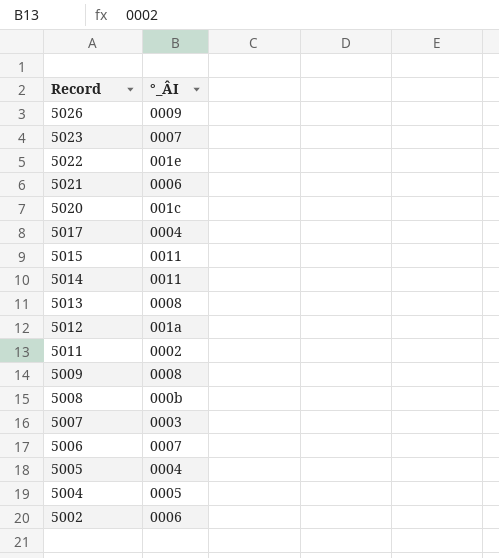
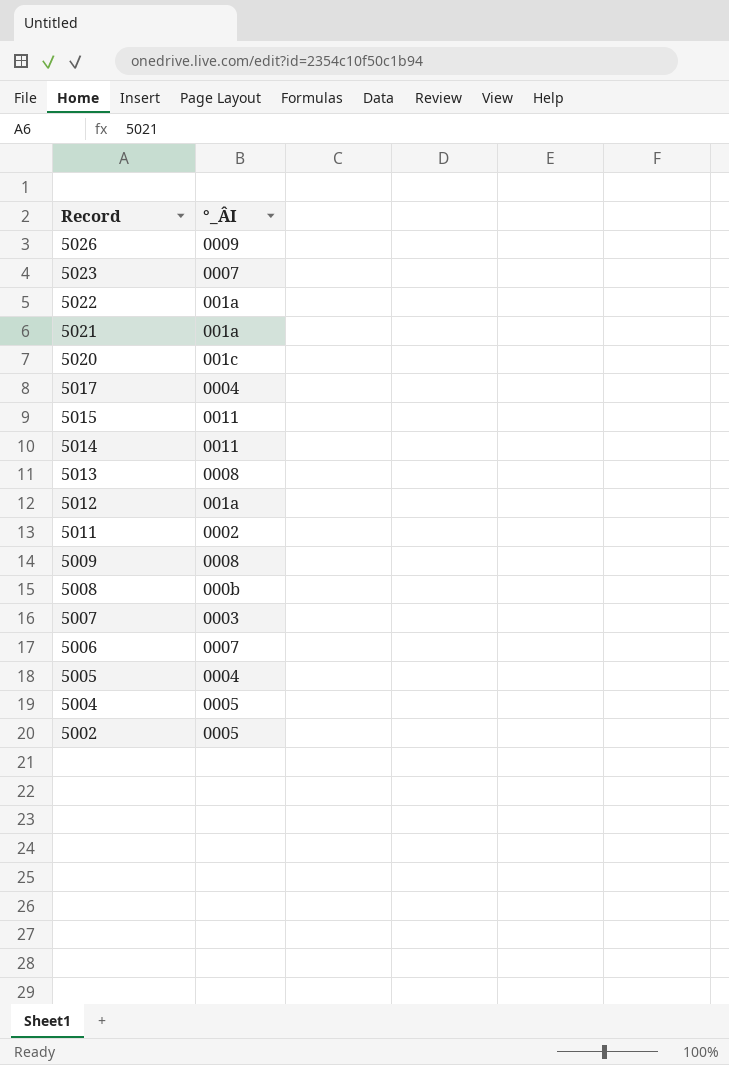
5022 | °_ÂI: 001e -> 001a
5021 | °_ÂI: 0006 -> 001a
5002 | °_ÂI: 0006 -> 0005

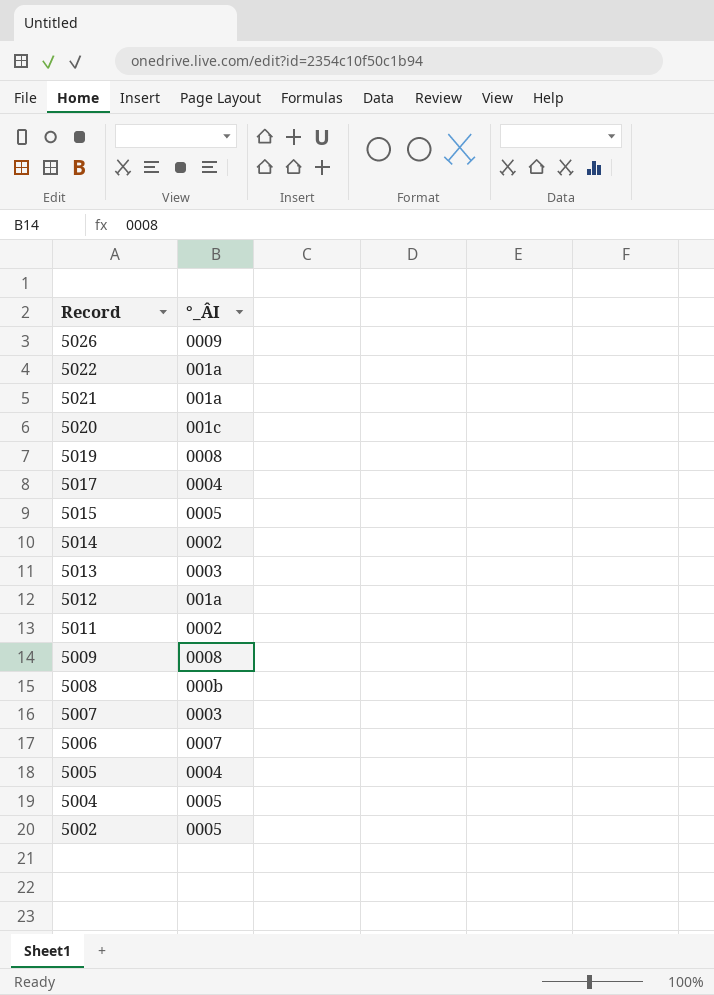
row 5023: 0007 -> none
row 5019: none -> 0008
5015 | °_ÂI: 0011 -> 0005
5014 | °_ÂI: 0011 -> 0002
5013 | °_ÂI: 0008 -> 0003

